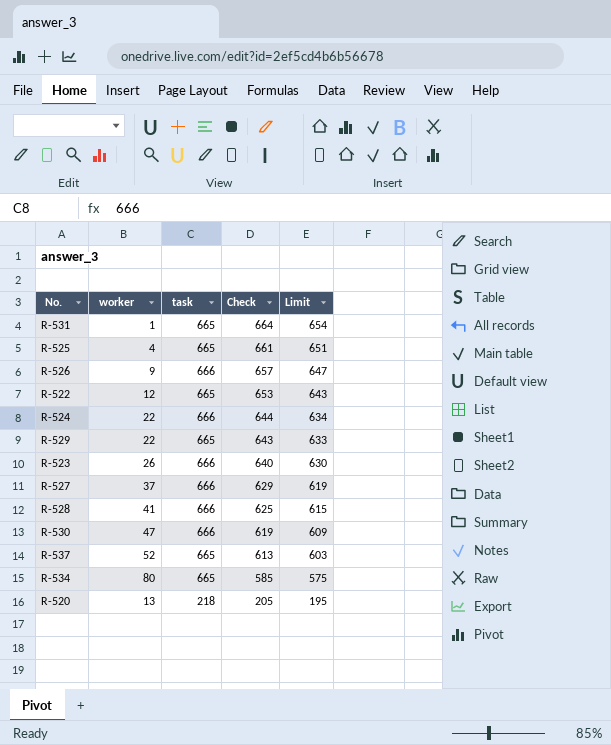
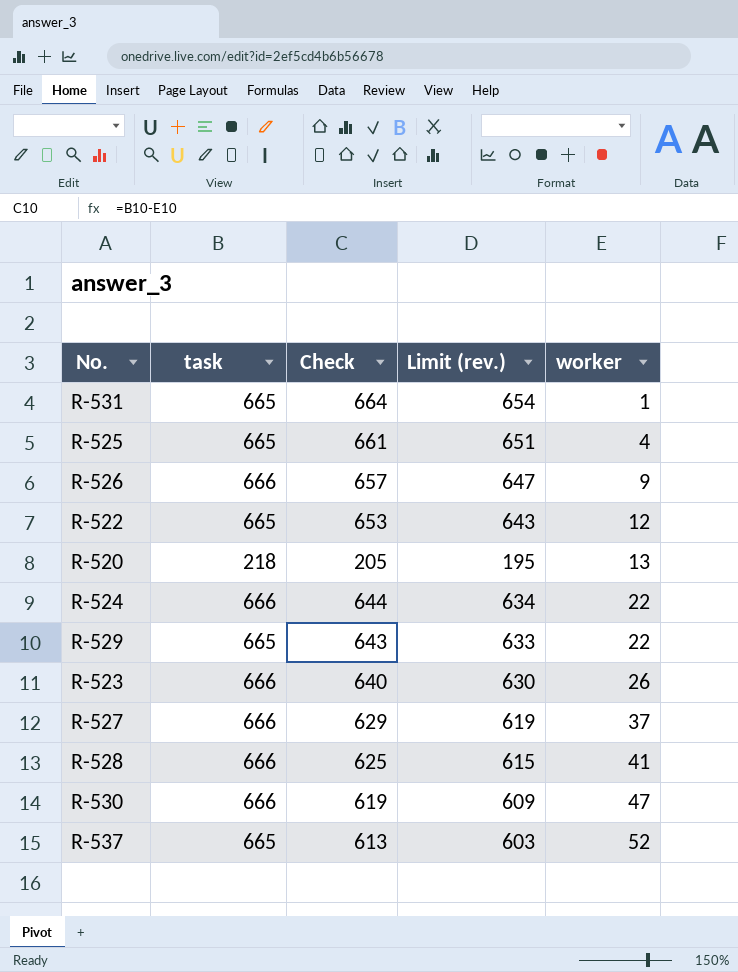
row order: Check descending -> worker ascending
column name: Limit -> Limit (rev.)
column worker | position: 2 -> 5
row R-534: 80 | 665 | 585 | 575 -> none

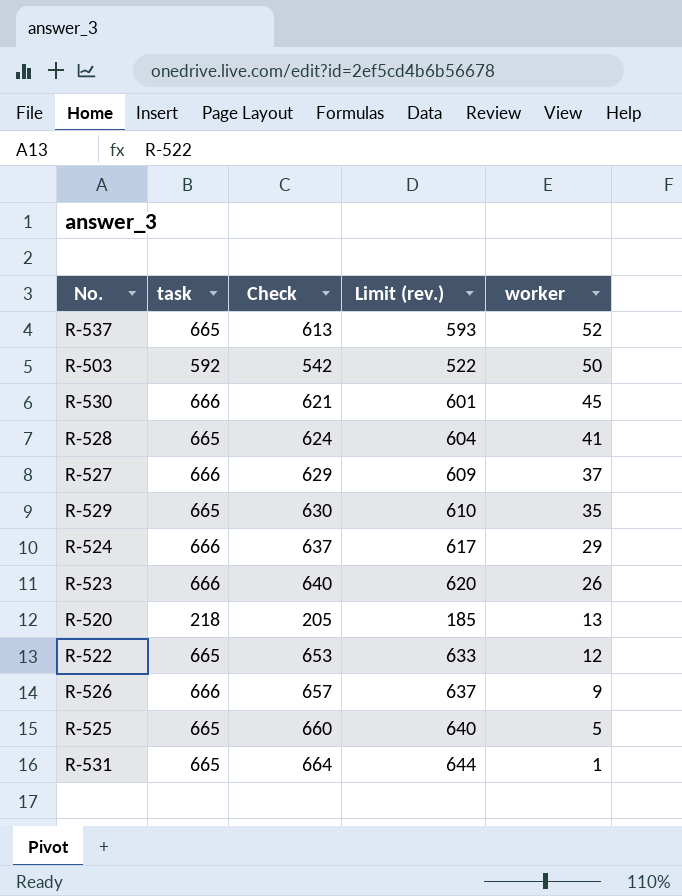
row order: worker ascending -> worker descending
column Limit (rev.) | formula: [Check] - 10 -> [Check] - 20
row R-503: none -> 592 | 542 | 522 | 50
R-530 | Check: 619 -> 621
R-530 | worker: 47 -> 45
R-528 | task: 666 -> 665
R-528 | Check: 625 -> 624
R-529 | Check: 643 -> 630
R-529 | worker: 22 -> 35
R-524 | Check: 644 -> 637
R-524 | worker: 22 -> 29
R-525 | Check: 661 -> 660
R-525 | worker: 4 -> 5

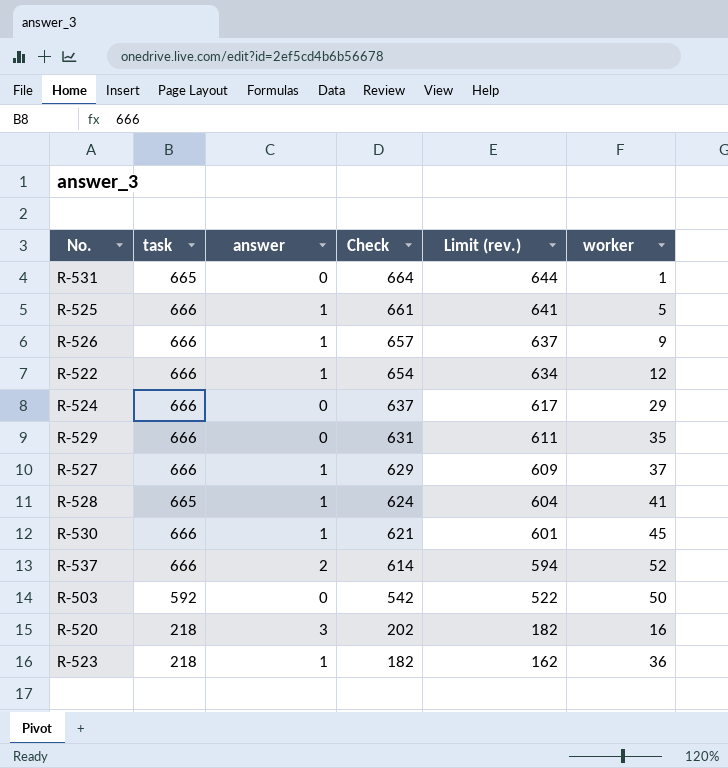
row order: worker descending -> Check descending
column answer | position: none -> 3
R-525 | task: 665 -> 666
R-525 | Check: 660 -> 661
R-525 | Limit (rev.): 640 -> 641
R-522 | task: 665 -> 666
R-522 | Check: 653 -> 654
R-522 | Limit (rev.): 633 -> 634
R-529 | task: 665 -> 666
R-529 | Check: 630 -> 631
R-529 | Limit (rev.): 610 -> 611
R-537 | task: 665 -> 666
R-537 | Check: 613 -> 614
R-537 | Limit (rev.): 593 -> 594
R-520 | Check: 205 -> 202
R-520 | Limit (rev.): 185 -> 182
R-520 | worker: 13 -> 16
R-523 | task: 666 -> 218
R-523 | Check: 640 -> 182
R-523 | Limit (rev.): 620 -> 162
R-523 | worker: 26 -> 36

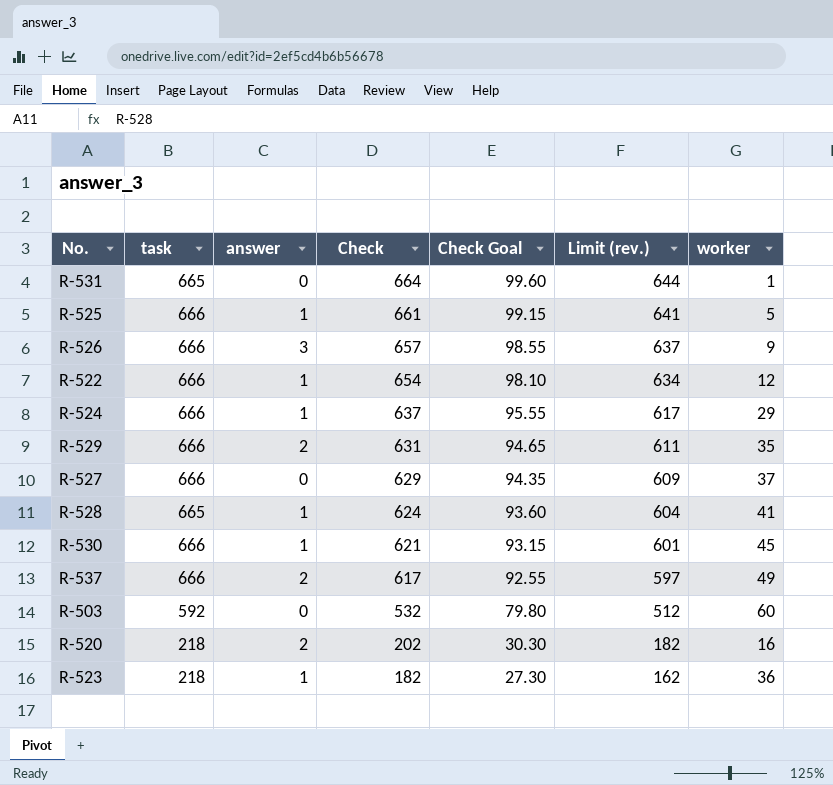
column Check Goal | formula: none -> [Check] * 0.15
R-526 | answer: 1 -> 3
R-524 | answer: 0 -> 1
R-529 | answer: 0 -> 2
R-527 | answer: 1 -> 0
R-537 | Check: 614 -> 617
R-537 | Limit (rev.): 594 -> 597
R-537 | worker: 52 -> 49
R-503 | Check: 542 -> 532
R-503 | Limit (rev.): 522 -> 512
R-503 | worker: 50 -> 60
R-520 | answer: 3 -> 2

